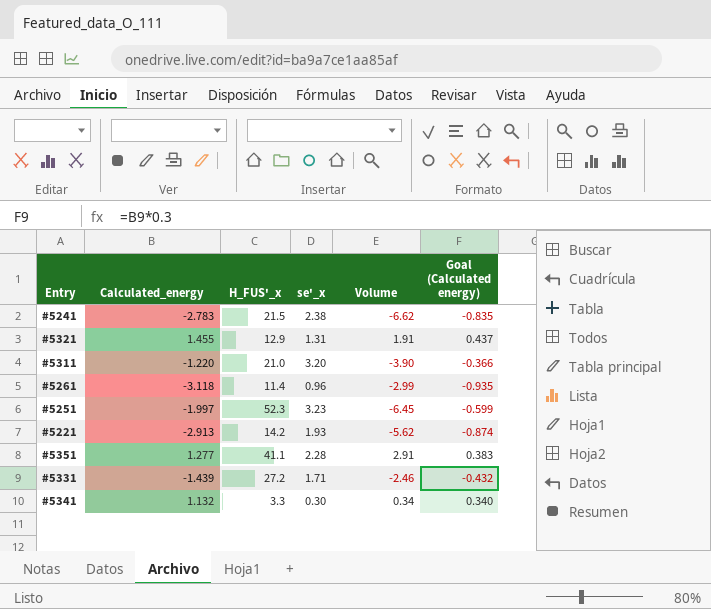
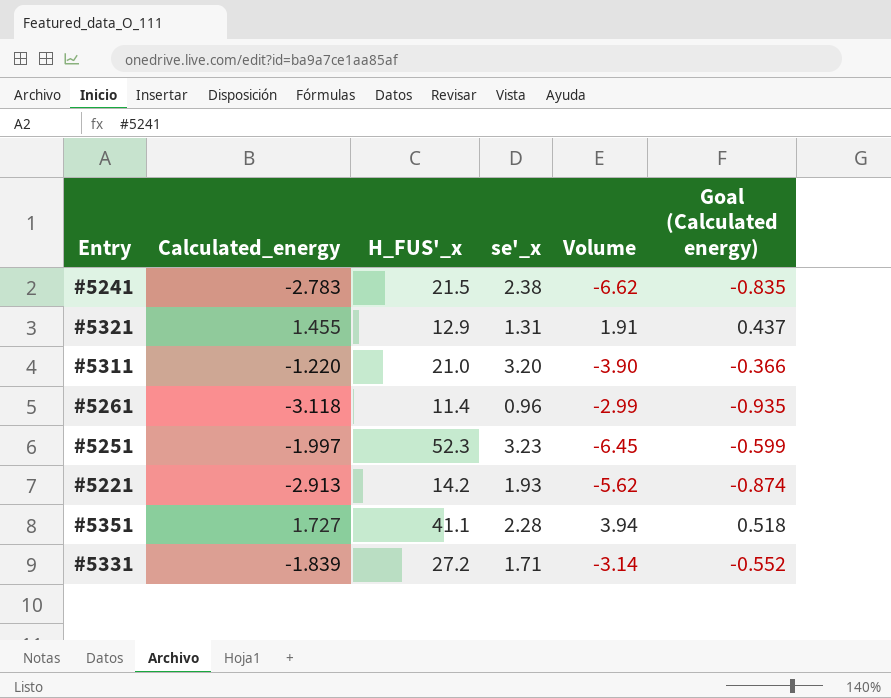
row #5341: 1.132 | 3.3 | 0.30 | 0.34 | 0.340 -> none
#5351 | Calculated_energy: 1.277 -> 1.727
#5351 | Volume: 2.91 -> 3.94
#5351 | Goal (Calculated energy): 0.383 -> 0.518
#5331 | Calculated_energy: -1.439 -> -1.839
#5331 | Volume: -2.46 -> -3.14
#5331 | Goal (Calculated energy): -0.432 -> -0.552

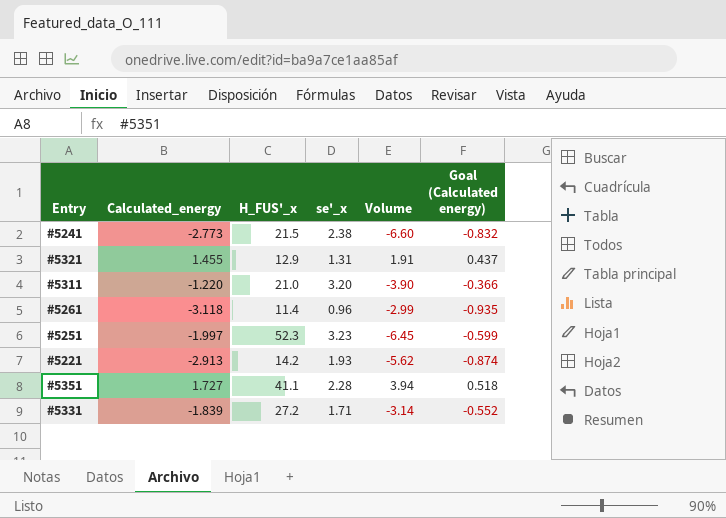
#5241 | Calculated_energy: -2.783 -> -2.773
#5241 | Volume: -6.62 -> -6.60
#5241 | Goal (Calculated energy): -0.835 -> -0.832

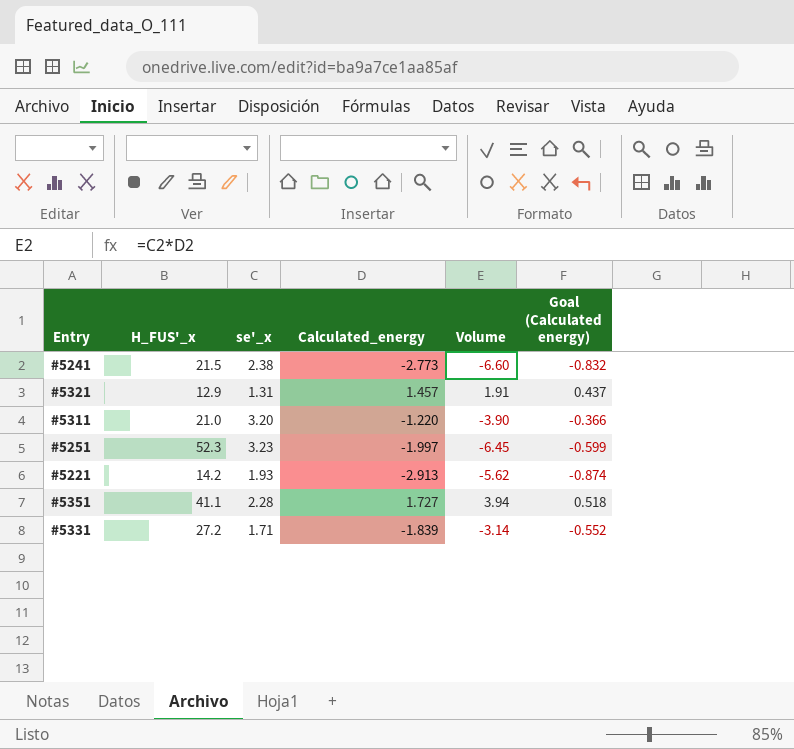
column Calculated_energy | position: 2 -> 4
row #5261: -3.118 | 11.4 | 0.96 | -2.99 | -0.935 -> none
#5321 | Calculated_energy: 1.455 -> 1.457

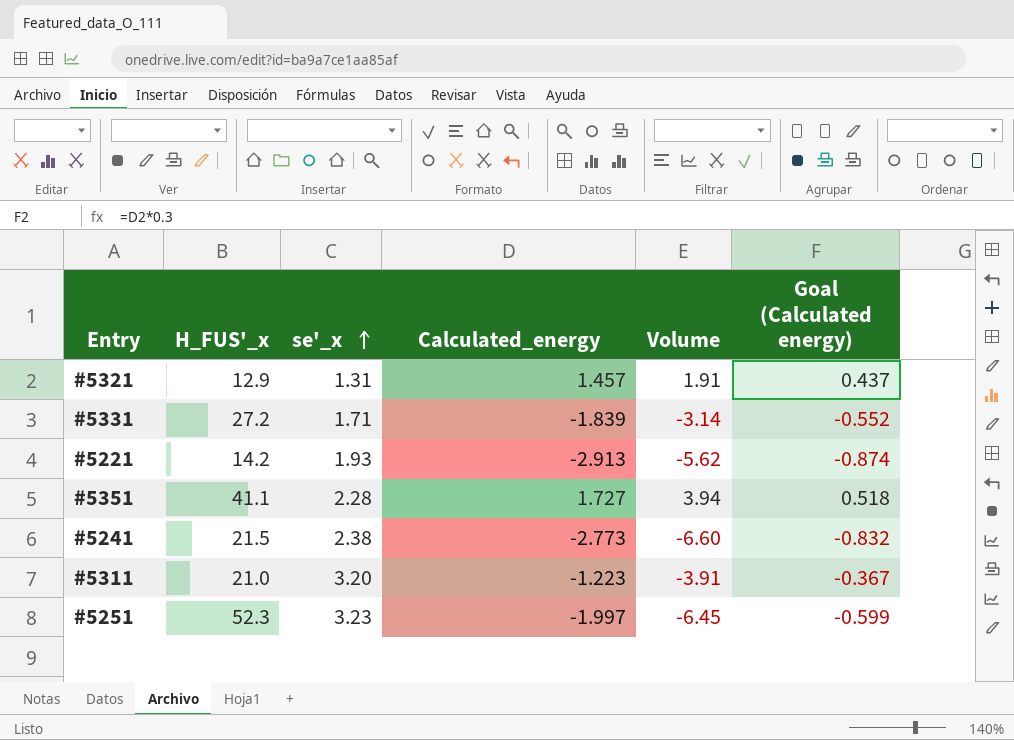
row order: none -> se'_x ascending
#5311 | Calculated_energy: -1.220 -> -1.223
#5311 | Volume: -3.90 -> -3.91
#5311 | Goal (Calculated energy): -0.366 -> -0.367

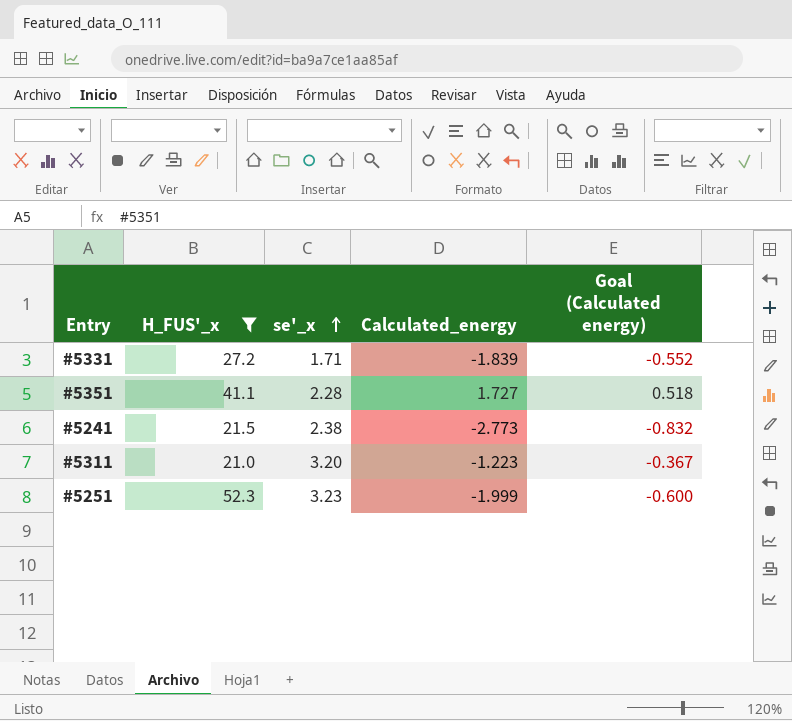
filter: none -> H_FUS'_x >= 21.0
column Volume | formula: [se'_x] * [Calculated_energy] -> none
#5251 | Calculated_energy: -1.997 -> -1.999
#5251 | Goal (Calculated energy): -0.599 -> -0.600

